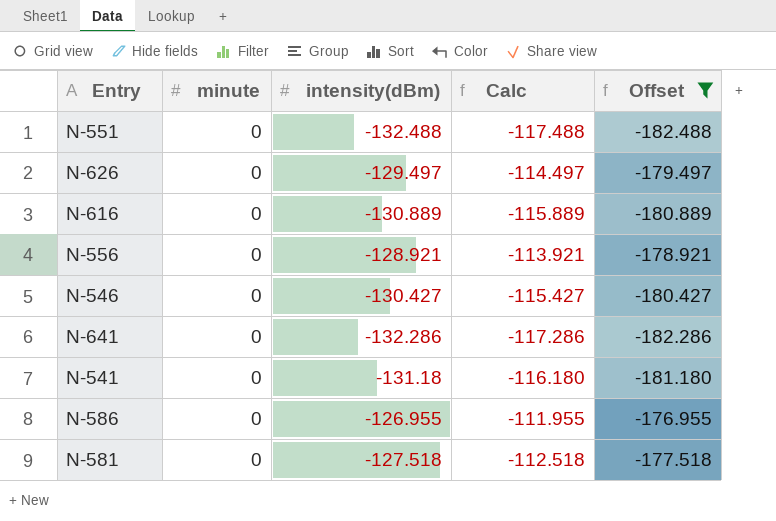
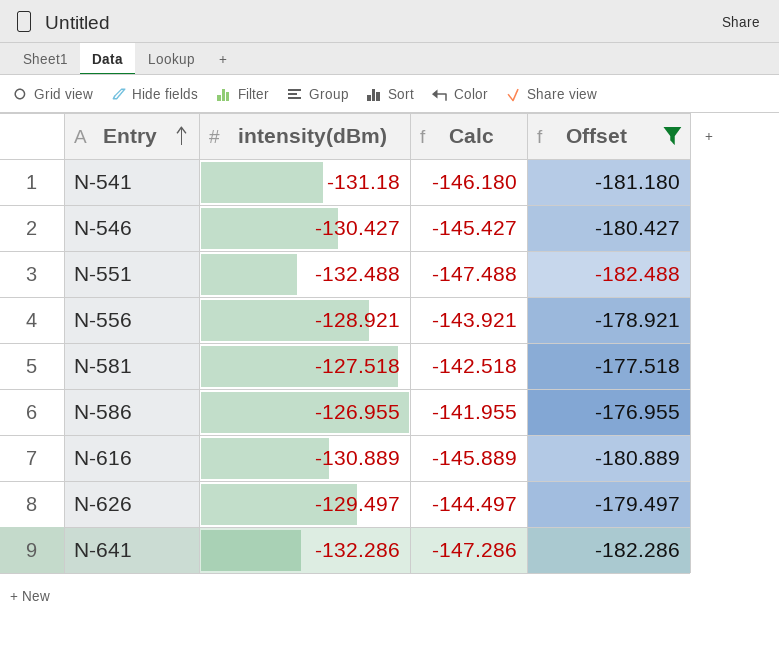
row order: none -> Entry ascending
column minute | position: 2 -> none
column Calc | formula: [intensity(dBm)] + 15 -> [intensity(dBm)] - 15

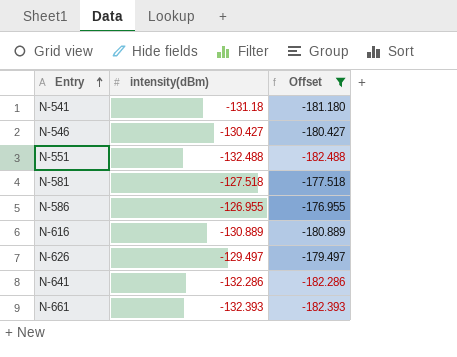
column Calc | formula: [intensity(dBm)] - 15 -> none
row N-556: -128.921 | -143.921 | -178.921 -> none
row N-661: none -> -132.393 | -182.393

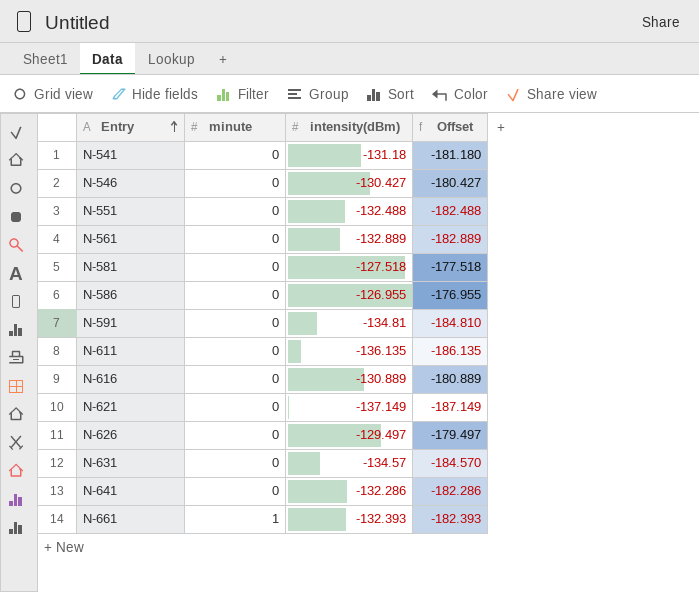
filter: Offset >= -182.488 -> none
column minute | position: none -> 2

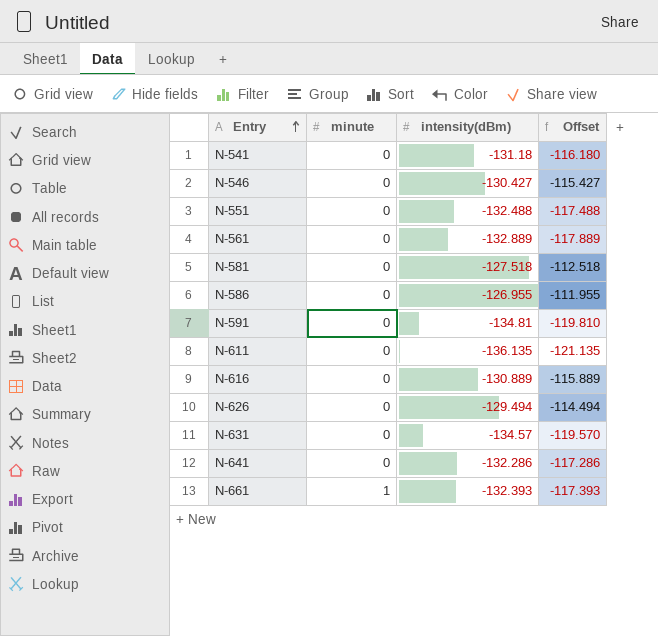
column Offset | formula: [intensity(dBm)] - 50 -> [intensity(dBm)] + 15
row N-621: 0 | -137.149 | -187.149 -> none
N-626 | intensity(dBm): -129.497 -> -129.494

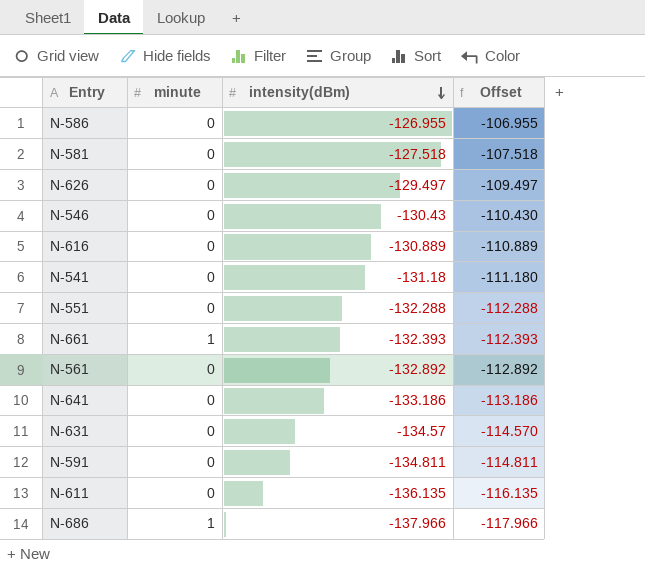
row order: Entry ascending -> intensity(dBm) descending
column Offset | formula: [intensity(dBm)] + 15 -> [intensity(dBm)] + 20
N-626 | intensity(dBm): -129.494 -> -129.497
N-546 | intensity(dBm): -130.427 -> -130.43
N-551 | intensity(dBm): -132.488 -> -132.288
N-561 | intensity(dBm): -132.889 -> -132.892
N-641 | intensity(dBm): -132.286 -> -133.186
N-591 | intensity(dBm): -134.81 -> -134.811
row N-686: none -> 1 | -137.966 | -117.966

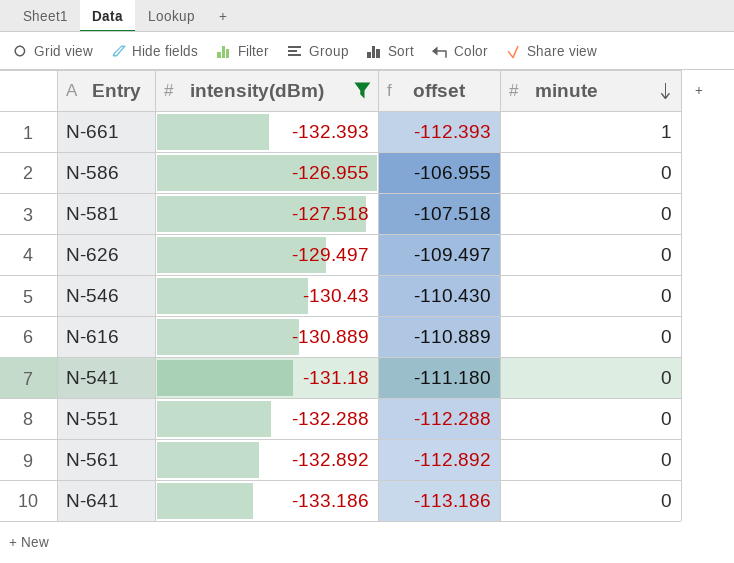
filter: none -> intensity(dBm) >= -133.186
row order: intensity(dBm) descending -> minute descending
column name: Offset -> offset
column minute | position: 2 -> 4

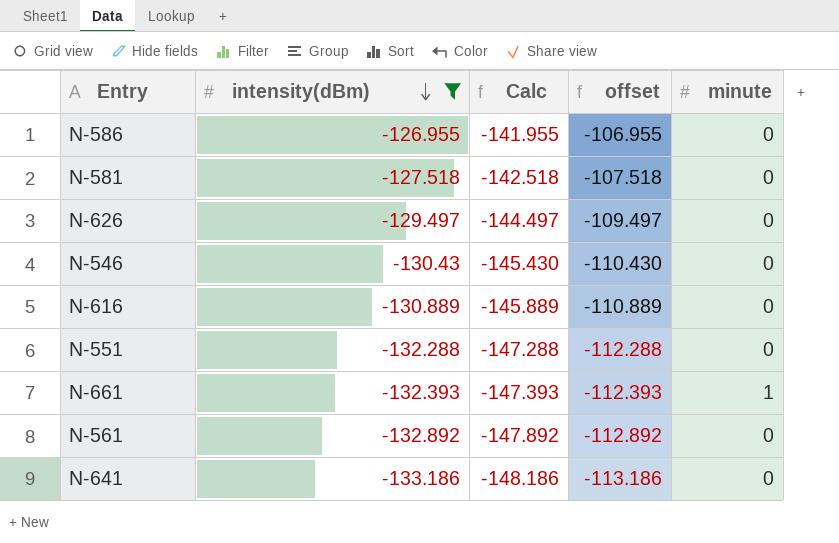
row order: minute descending -> intensity(dBm) descending
column Calc | formula: none -> [intensity(dBm)] - 15
row N-541: -131.18 | -111.180 | 0 -> none

